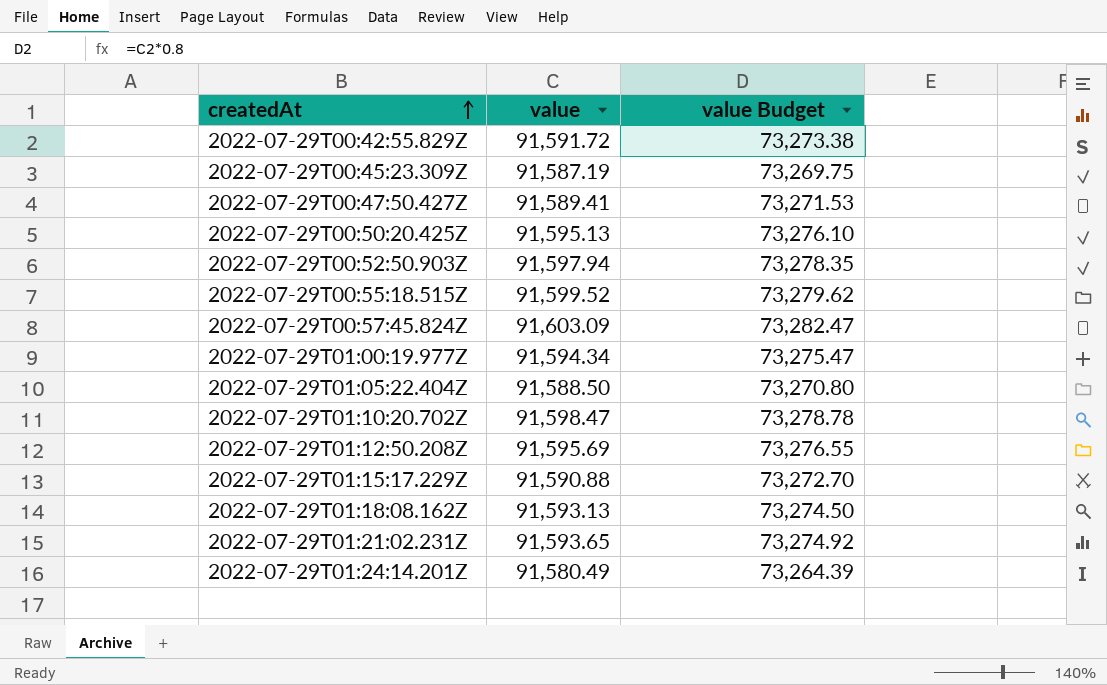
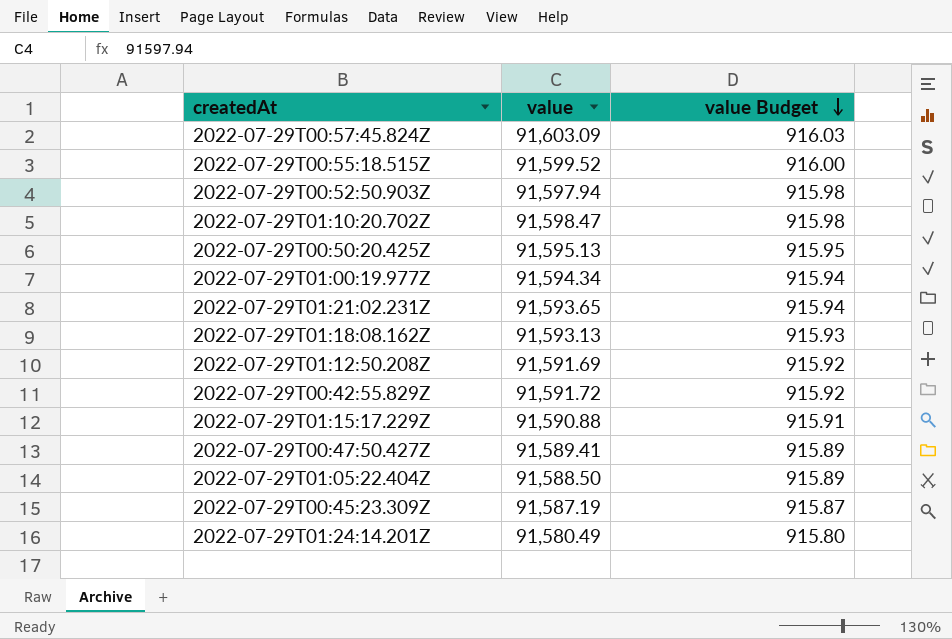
row order: createdAt ascending -> value Budget descending
column value Budget | formula: [value] * 0.8 -> [value] * 0.01
2022-07-29T01:12:50.208Z | value: 91,595.69 -> 91,591.69

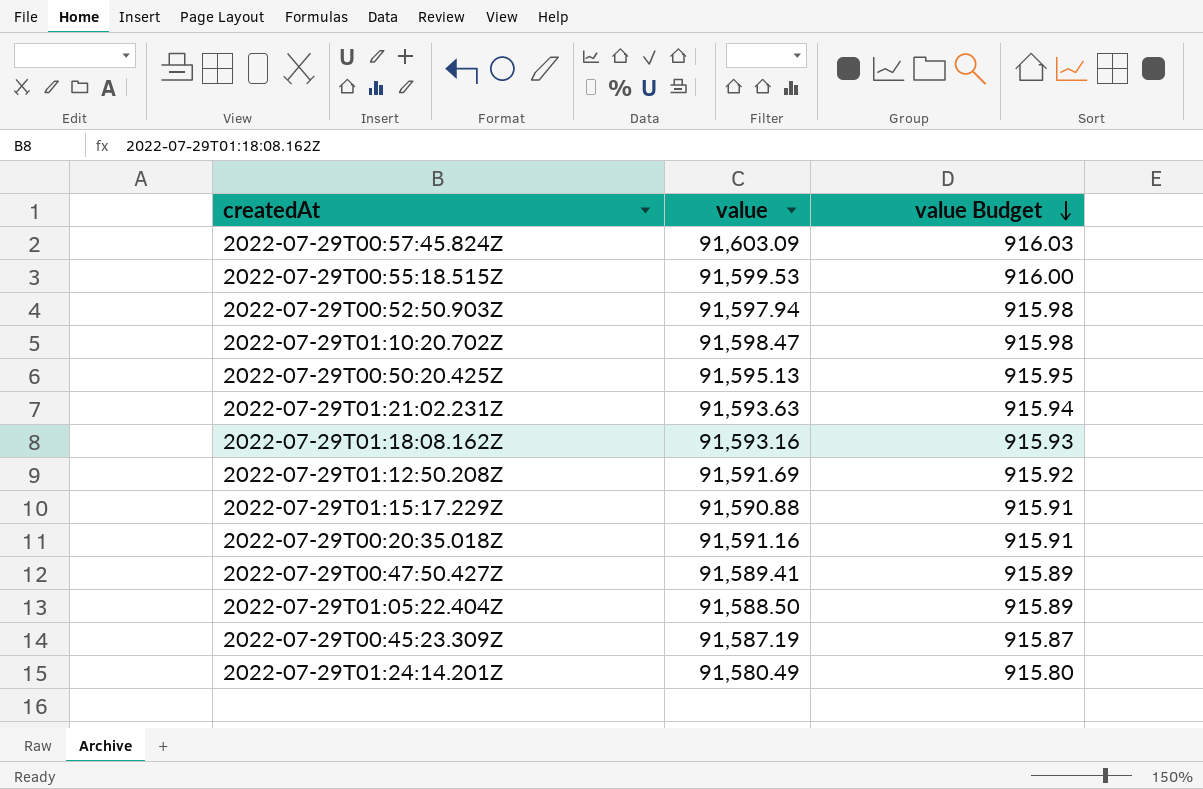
row 2022-07-29T01:00:19.977Z: 91,594.34 | 915.94 -> none
row 2022-07-29T00:42:55.829Z: 91,591.72 | 915.92 -> none
2022-07-29T00:55:18.515Z | value: 91,599.52 -> 91,599.53
2022-07-29T01:21:02.231Z | value: 91,593.65 -> 91,593.63
2022-07-29T01:18:08.162Z | value: 91,593.13 -> 91,593.16
row 2022-07-29T00:20:35.018Z: none -> 91,591.16 | 915.91

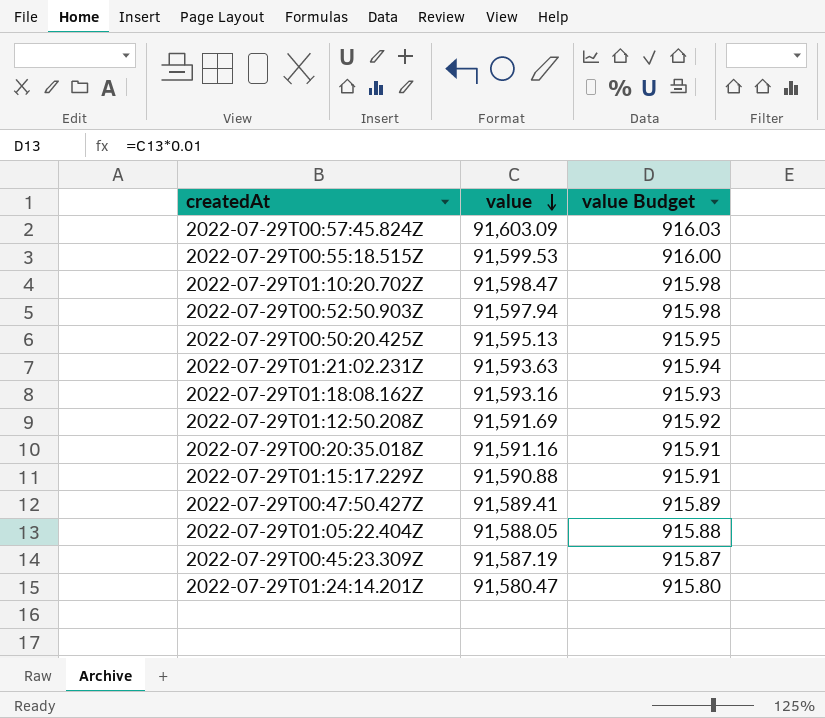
row order: value Budget descending -> value descending
2022-07-29T01:05:22.404Z | value: 91,588.50 -> 91,588.05
2022-07-29T01:05:22.404Z | value Budget: 915.89 -> 915.88
2022-07-29T01:24:14.201Z | value: 91,580.49 -> 91,580.47

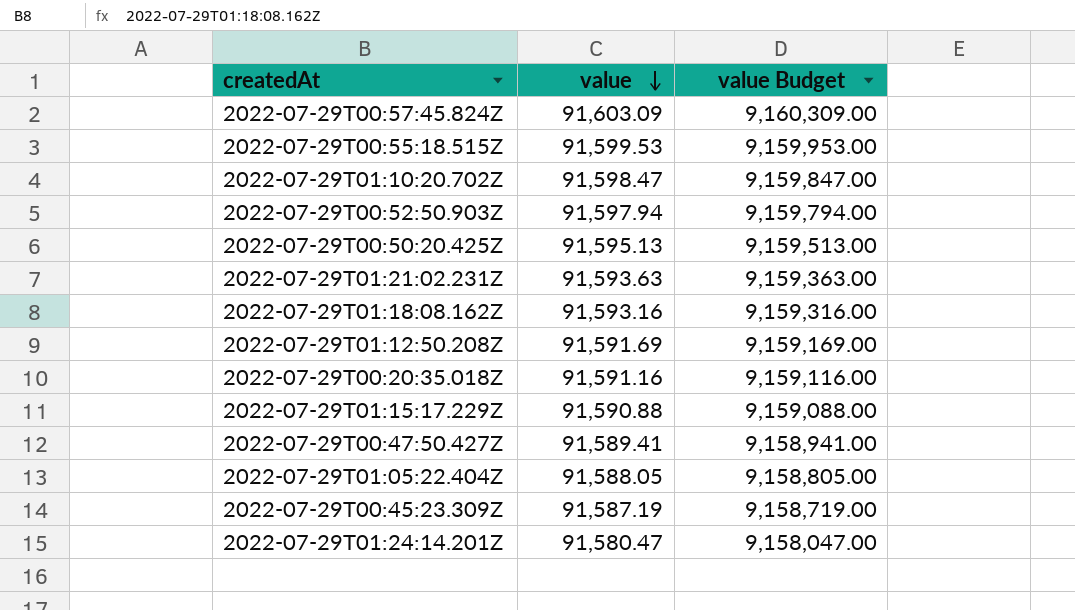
column value Budget | formula: [value] * 0.01 -> [value] * 100

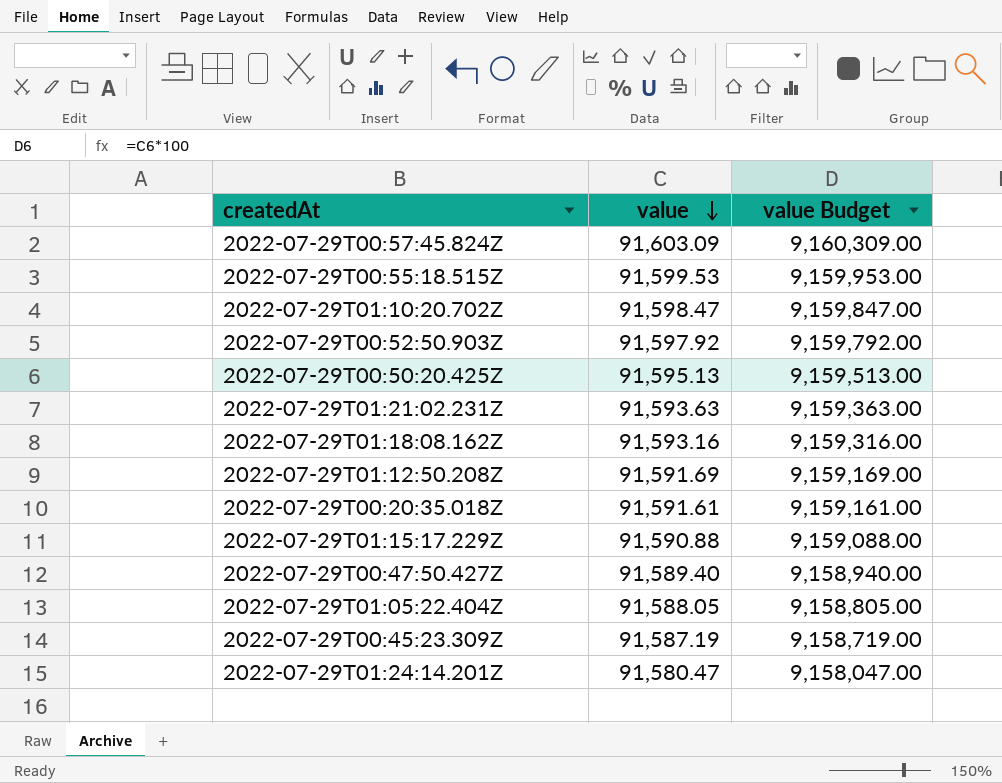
2022-07-29T00:52:50.903Z | value: 91,597.94 -> 91,597.92
2022-07-29T00:52:50.903Z | value Budget: 9,159,794.00 -> 9,159,792.00
2022-07-29T00:20:35.018Z | value: 91,591.16 -> 91,591.61
2022-07-29T00:20:35.018Z | value Budget: 9,159,116.00 -> 9,159,161.00
2022-07-29T00:47:50.427Z | value: 91,589.41 -> 91,589.40
2022-07-29T00:47:50.427Z | value Budget: 9,158,941.00 -> 9,158,940.00

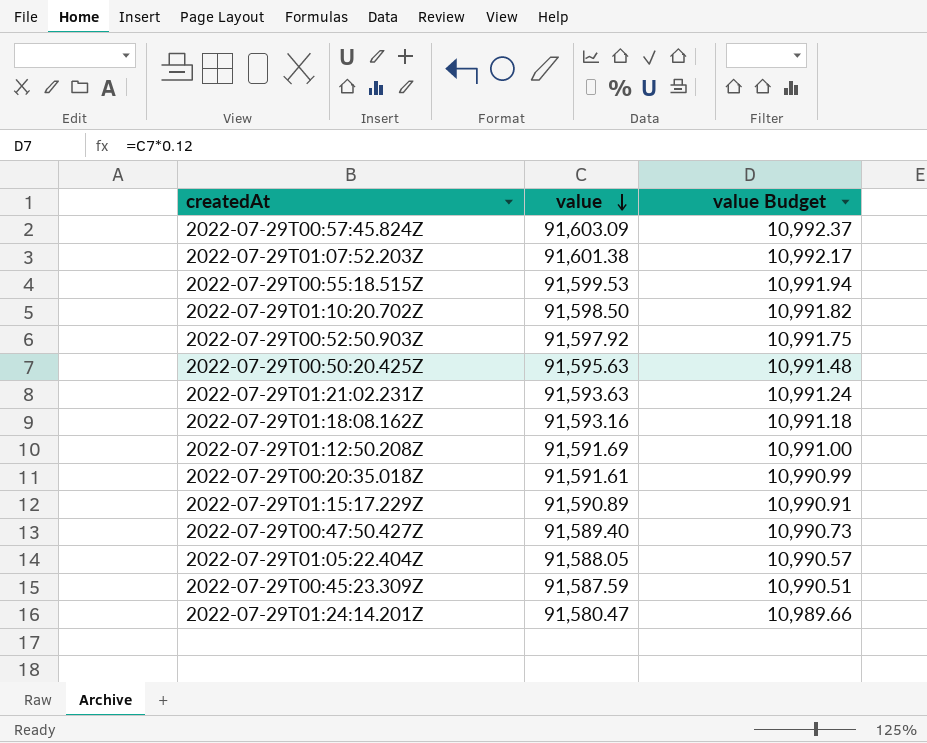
column value Budget | formula: [value] * 100 -> [value] * 0.12
row 2022-07-29T01:07:52.203Z: none -> 91,601.38 | 10,992.17
2022-07-29T01:10:20.702Z | value: 91,598.47 -> 91,598.50
2022-07-29T00:50:20.425Z | value: 91,595.13 -> 91,595.63
2022-07-29T01:15:17.229Z | value: 91,590.88 -> 91,590.89
2022-07-29T00:45:23.309Z | value: 91,587.19 -> 91,587.59

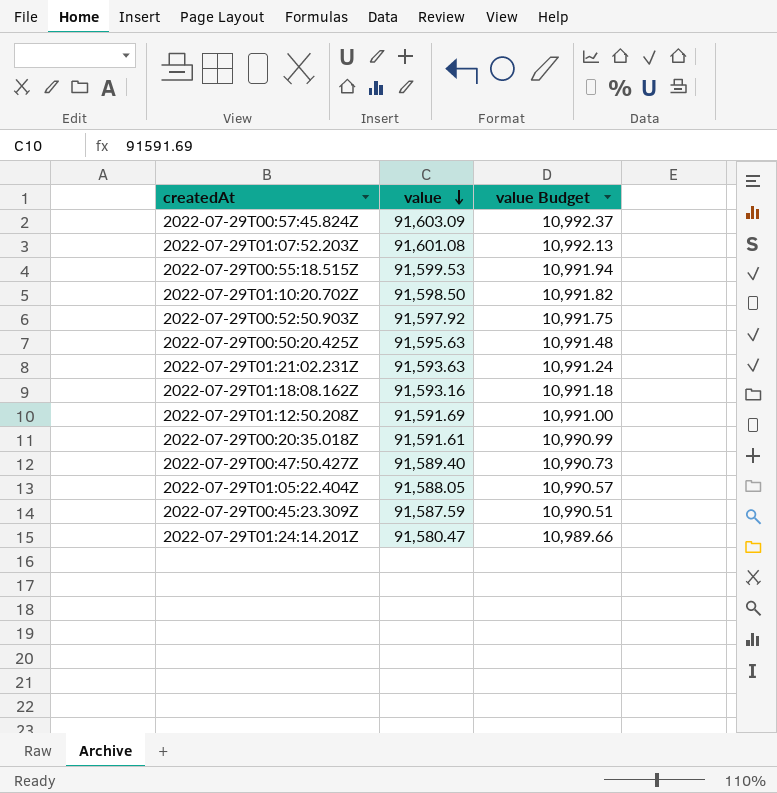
row 2022-07-29T01:15:17.229Z: 91,590.89 | 10,990.91 -> none
2022-07-29T01:07:52.203Z | value: 91,601.38 -> 91,601.08
2022-07-29T01:07:52.203Z | value Budget: 10,992.17 -> 10,992.13

